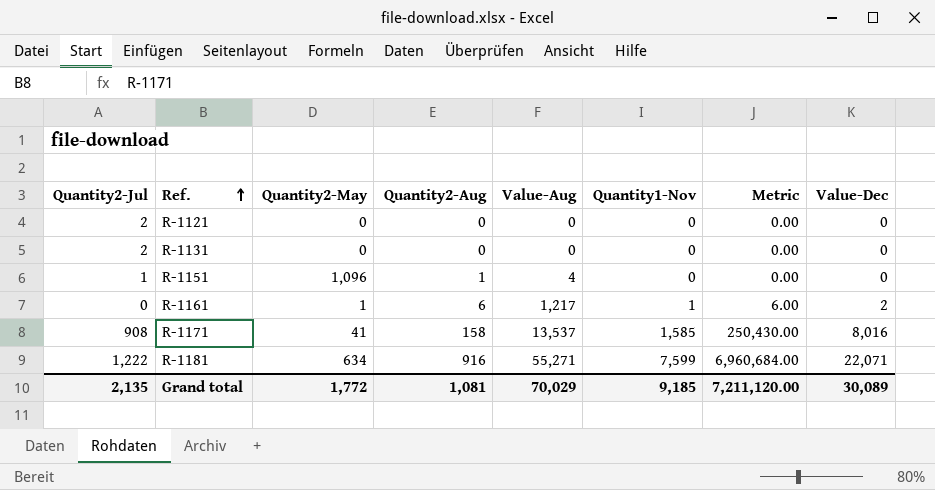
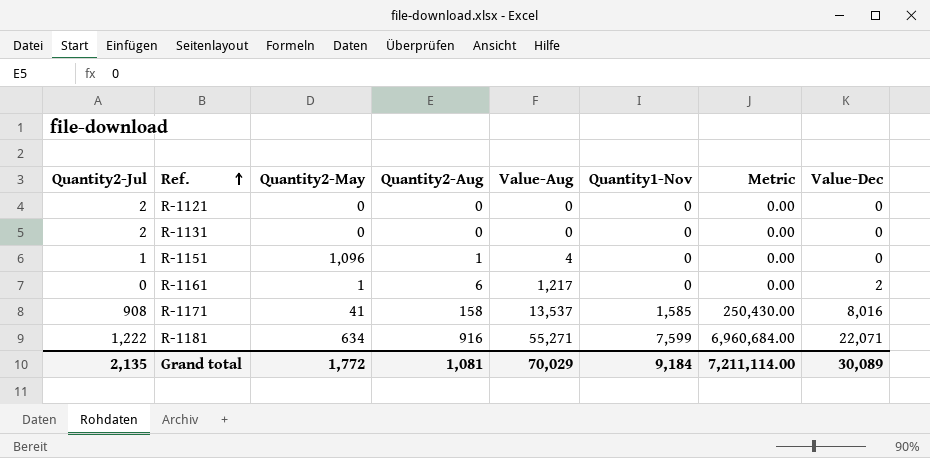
R-1161 | Quantity1-Nov: 1 -> 0
R-1161 | Metric: 6.00 -> 0.00
Grand total | Quantity1-Nov: 9,185 -> 9,184
Grand total | Metric: 7,211,120.00 -> 7,211,114.00

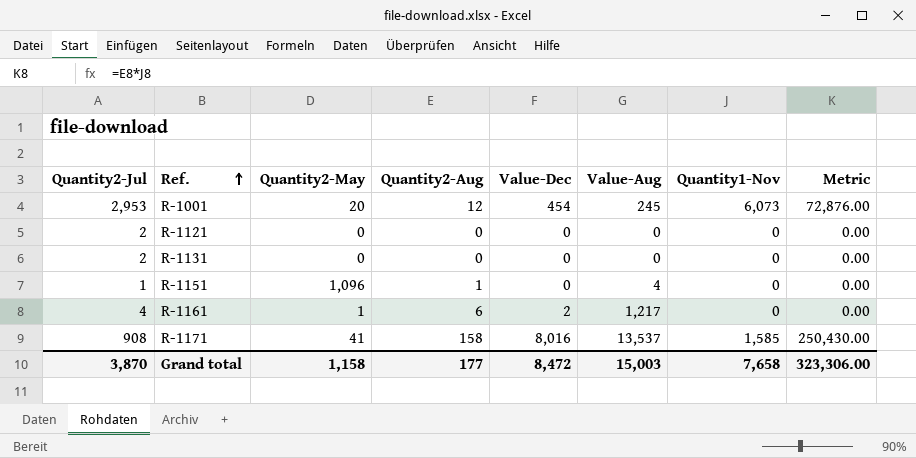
column Value-Dec | position: 8 -> 5
row R-1181: 1,222 | 634 | 916 | 55,271 | 7,599 | 6,960,684.00 | 22,071 -> none
row R-1001: none -> 2,953 | 20 | 12 | 454 | 245 | 6,073 | 72,876.00
R-1161 | Quantity2-Jul: 0 -> 4
Grand total | Quantity2-Jul: 2,135 -> 3,870
Grand total | Quantity2-May: 1,772 -> 1,158
Grand total | Quantity2-Aug: 1,081 -> 177
Grand total | Value-Dec: 30,089 -> 8,472
Grand total | Value-Aug: 70,029 -> 15,003
Grand total | Quantity1-Nov: 9,184 -> 7,658
Grand total | Metric: 7,211,114.00 -> 323,306.00

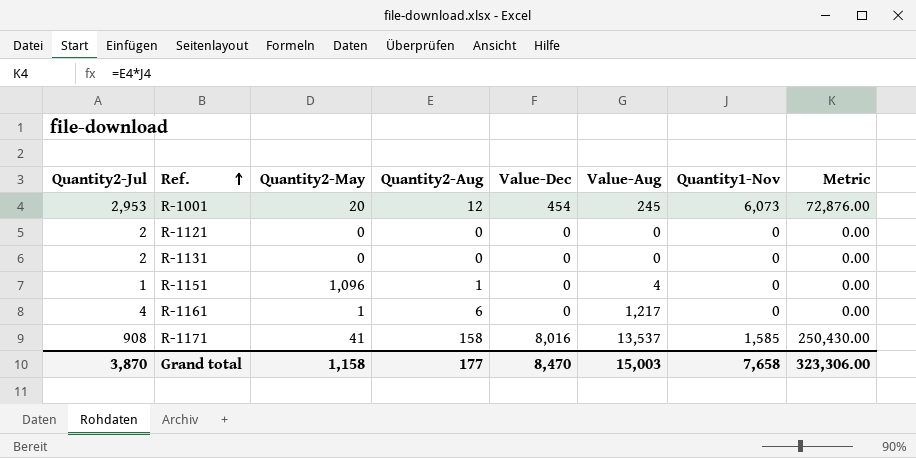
R-1161 | Value-Dec: 2 -> 0
Grand total | Value-Dec: 8,472 -> 8,470

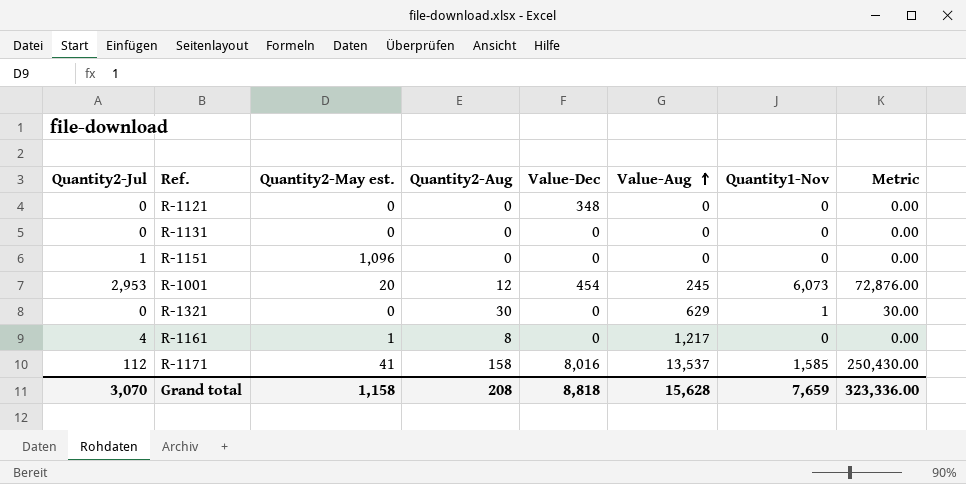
row order: Ref. ascending -> Value-Aug ascending
column name: Quantity2-May -> Quantity2-May est.
R-1121 | Quantity2-Jul: 2 -> 0
R-1121 | Value-Dec: 0 -> 348
R-1131 | Quantity2-Jul: 2 -> 0
R-1151 | Quantity2-Aug: 1 -> 0
R-1151 | Value-Aug: 4 -> 0
row R-1321: none -> 0 | 0 | 30 | 0 | 629 | 1 | 30.00
R-1161 | Quantity2-Aug: 6 -> 8
R-1171 | Quantity2-Jul: 908 -> 112
Grand total | Quantity2-Jul: 3,870 -> 3,070
Grand total | Quantity2-Aug: 177 -> 208
Grand total | Value-Dec: 8,470 -> 8,818
Grand total | Value-Aug: 15,003 -> 15,628
Grand total | Quantity1-Nov: 7,658 -> 7,659
Grand total | Metric: 323,306.00 -> 323,336.00

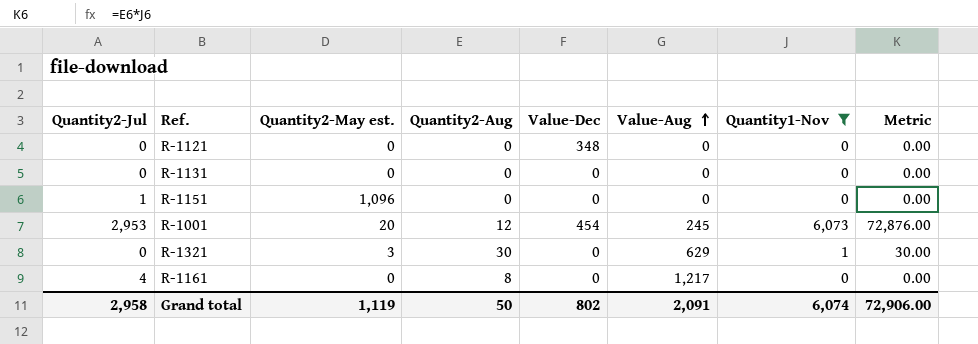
filter: none -> Quantity1-Nov != 1,585
R-1321 | Quantity2-May est.: 0 -> 3
R-1161 | Quantity2-May est.: 1 -> 0
Grand total | Quantity2-Jul: 3,070 -> 2,958
Grand total | Quantity2-May est.: 1,158 -> 1,119
Grand total | Quantity2-Aug: 208 -> 50
Grand total | Value-Dec: 8,818 -> 802
Grand total | Value-Aug: 15,628 -> 2,091
Grand total | Quantity1-Nov: 7,659 -> 6,074
Grand total | Metric: 323,336.00 -> 72,906.00

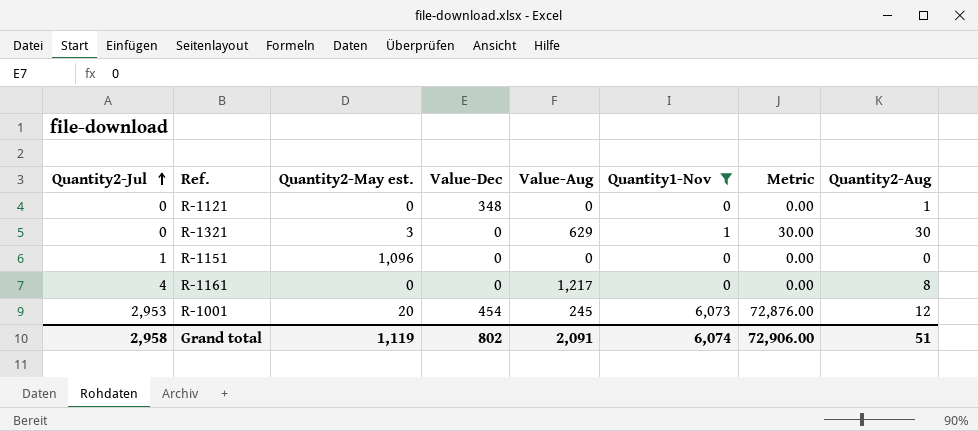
row order: Value-Aug ascending -> Quantity2-Jul ascending
column Quantity2-Aug | position: 4 -> 8
row R-1131: 0 | 0 | 0 | 0 | 0 | 0 | 0.00 -> none
R-1121 | Quantity2-Aug: 0 -> 1
Grand total | Quantity2-Aug: 50 -> 51

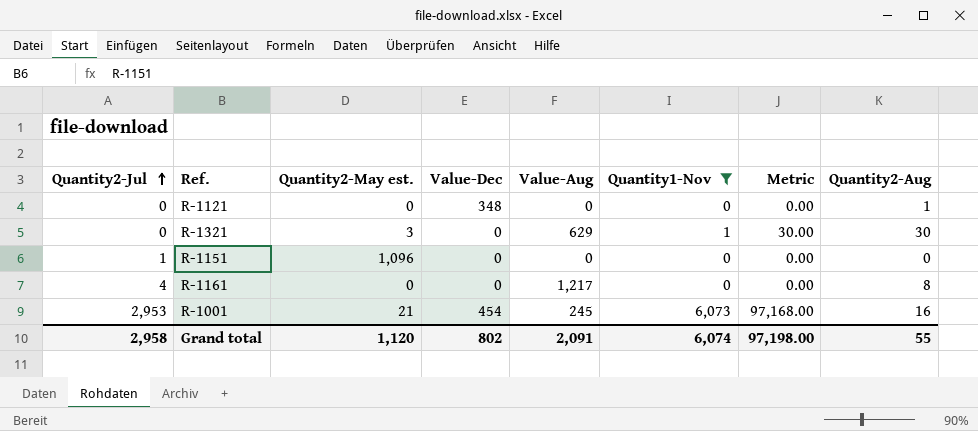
R-1001 | Quantity2-May est.: 20 -> 21
R-1001 | Metric: 72,876.00 -> 97,168.00
R-1001 | Quantity2-Aug: 12 -> 16
Grand total | Quantity2-May est.: 1,119 -> 1,120
Grand total | Metric: 72,906.00 -> 97,198.00
Grand total | Quantity2-Aug: 51 -> 55

